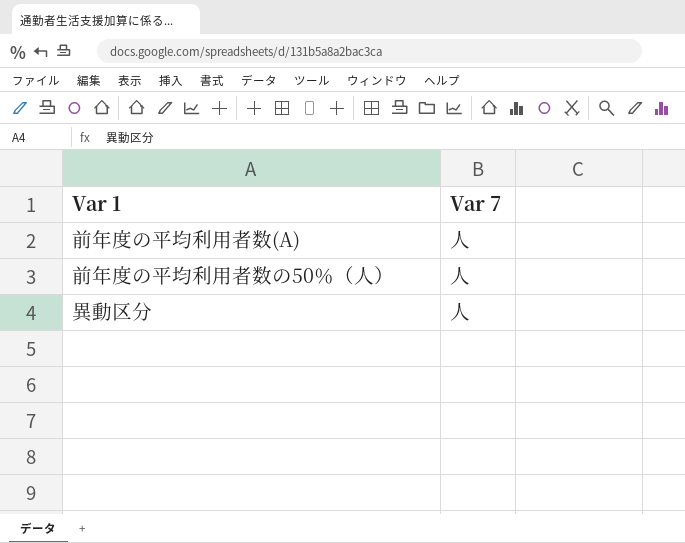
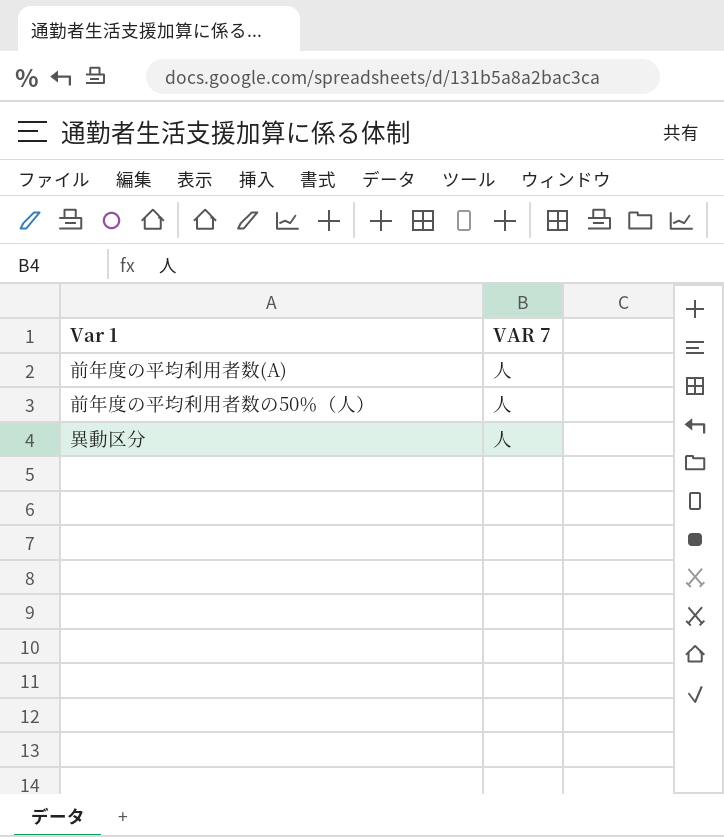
column name: Var 7 -> VAR 7

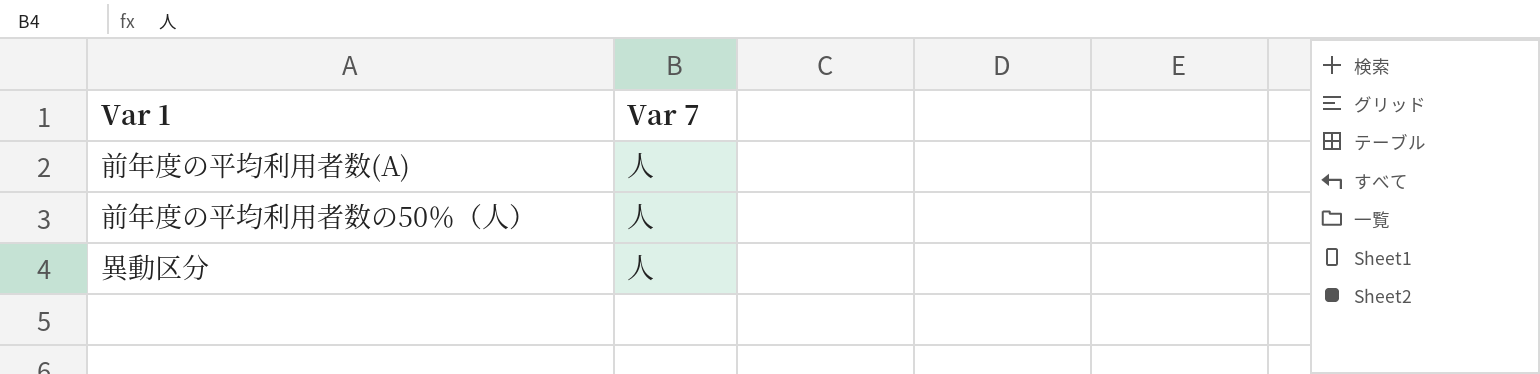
column name: VAR 7 -> Var 7

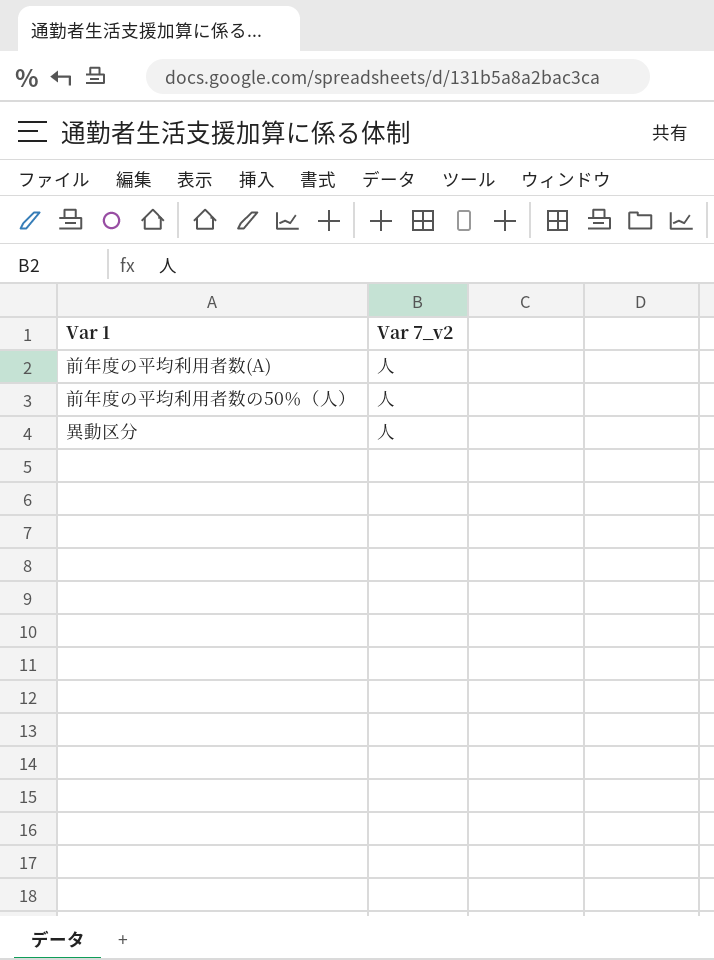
column name: Var 7 -> Var 7_v2

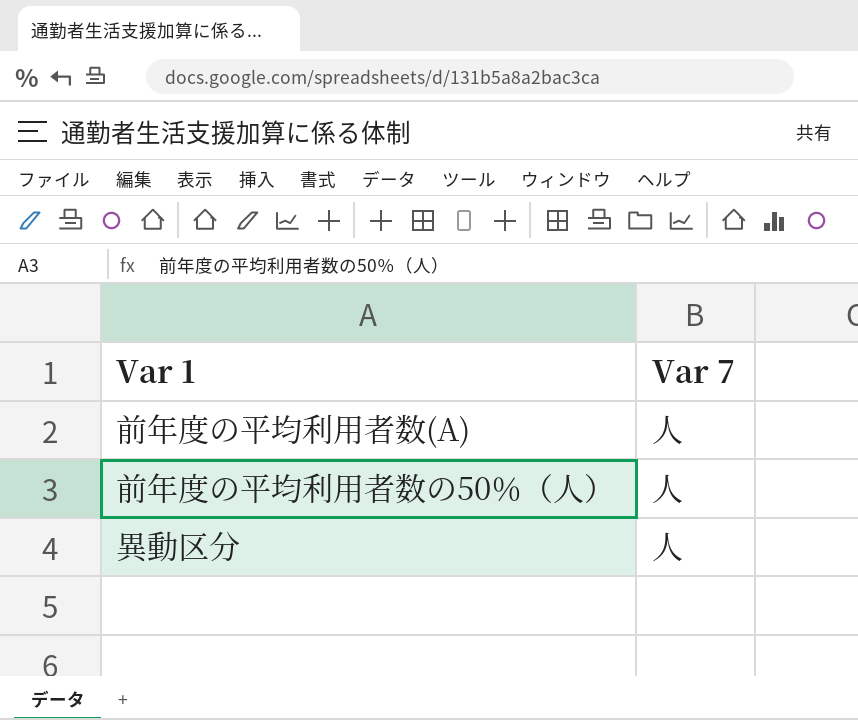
column name: Var 7_v2 -> Var 7

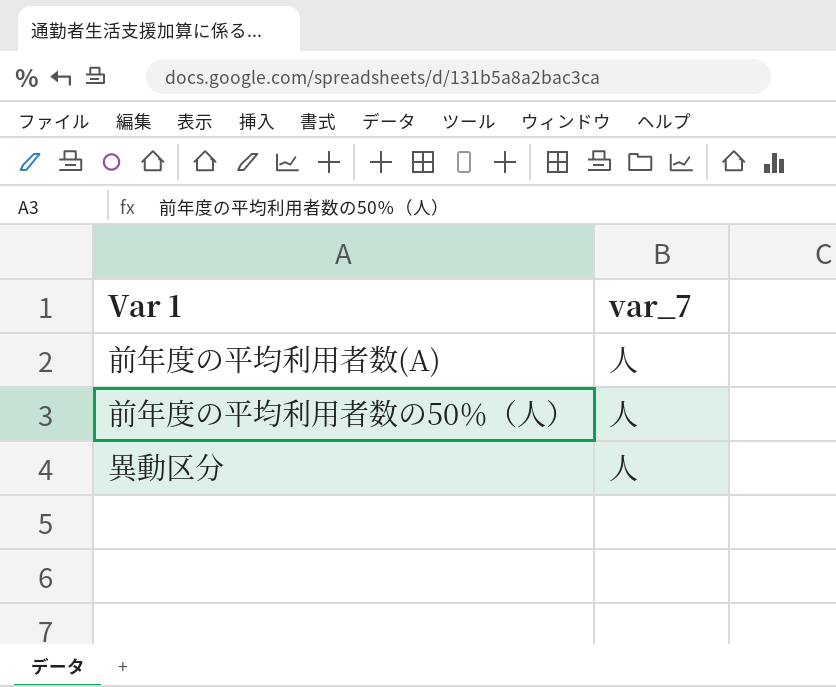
column name: Var 7 -> var_7

